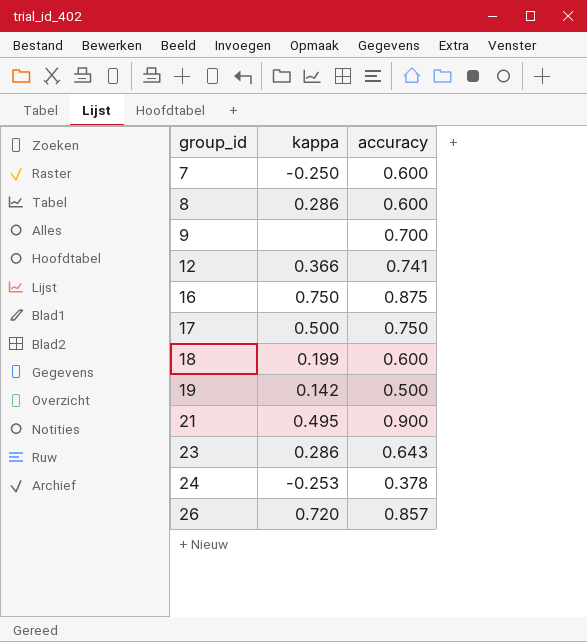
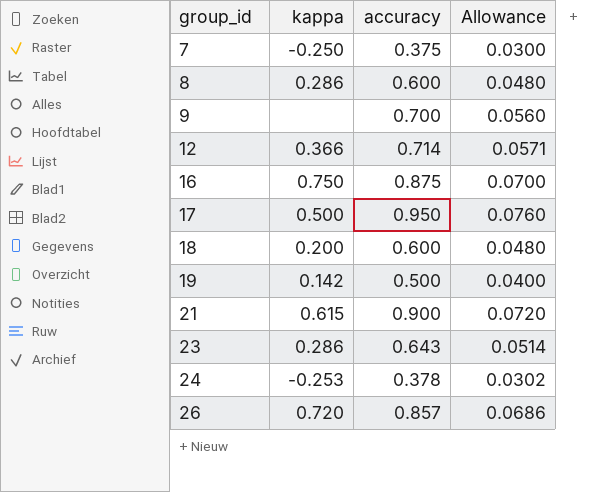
column Allowance | formula: none -> [accuracy] * 0.08
7 | accuracy: 0.600 -> 0.375
12 | accuracy: 0.741 -> 0.714
17 | accuracy: 0.750 -> 0.950
18 | kappa: 0.199 -> 0.200
21 | kappa: 0.495 -> 0.615

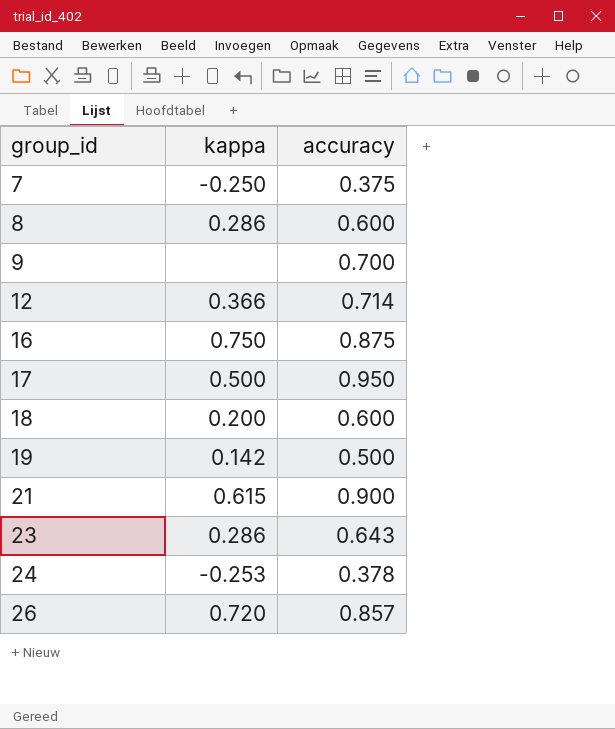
column Allowance | formula: [accuracy] * 0.08 -> none

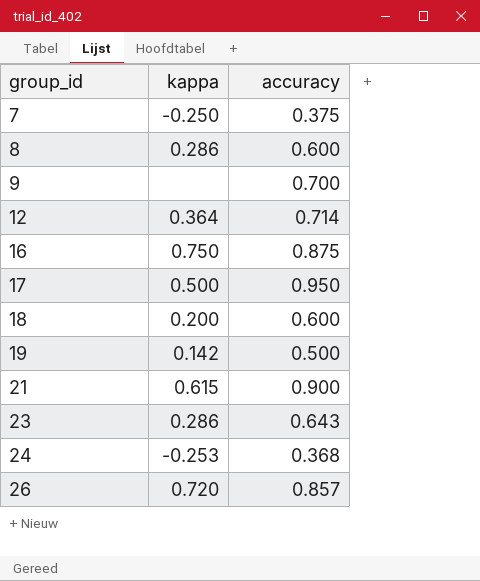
12 | kappa: 0.366 -> 0.364
24 | accuracy: 0.378 -> 0.368

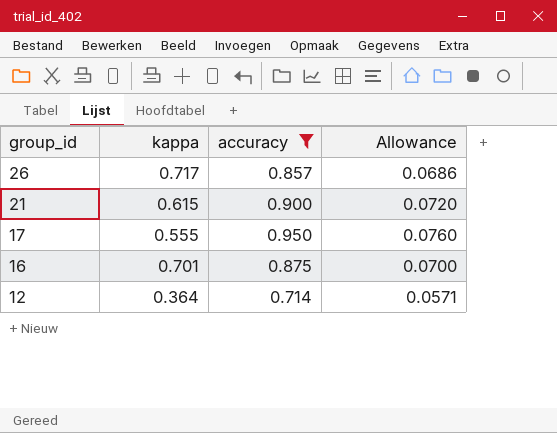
filter: none -> accuracy >= 0.714
row order: group_id ascending -> group_id descending
column Allowance | formula: none -> [accuracy] * 0.08
26 | kappa: 0.720 -> 0.717
17 | kappa: 0.500 -> 0.555
16 | kappa: 0.750 -> 0.701

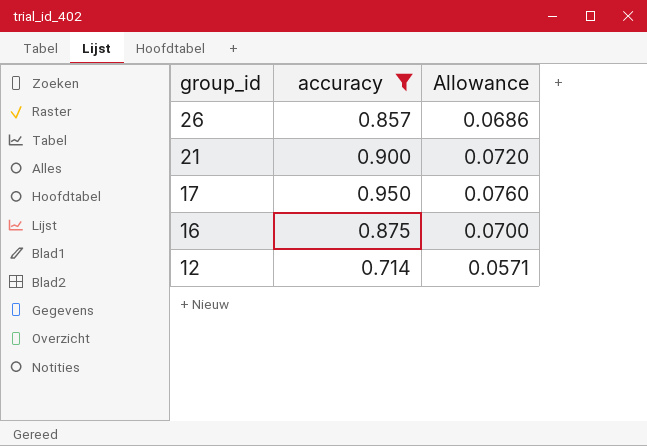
column kappa | position: 2 -> none

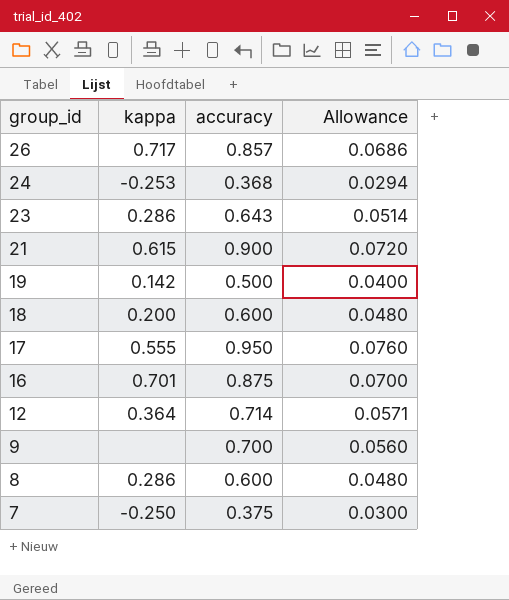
filter: accuracy >= 0.714 -> none
column kappa | position: none -> 2

